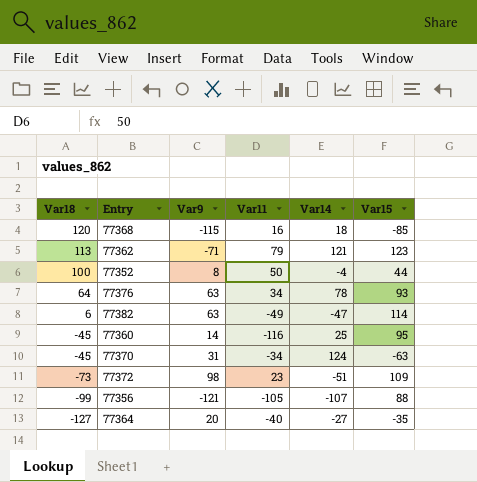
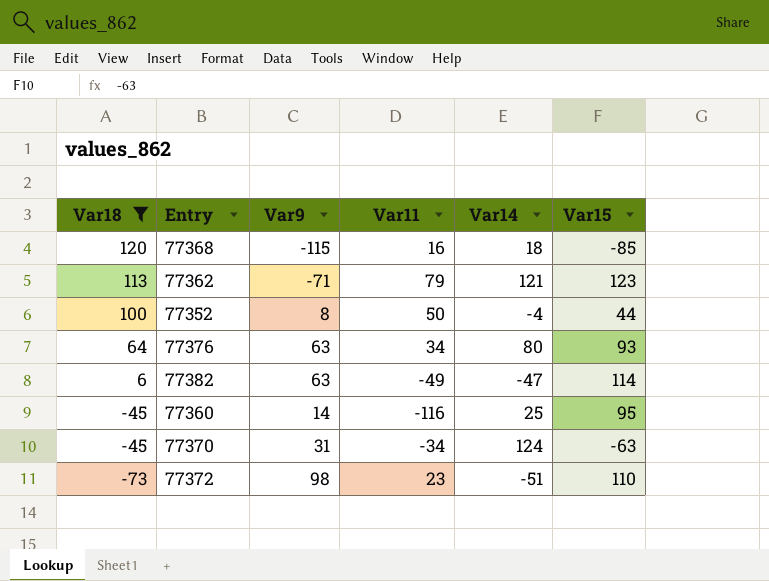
filter: none -> Var18 >= -73
77376 | Var14: 78 -> 80
77372 | Var15: 109 -> 110

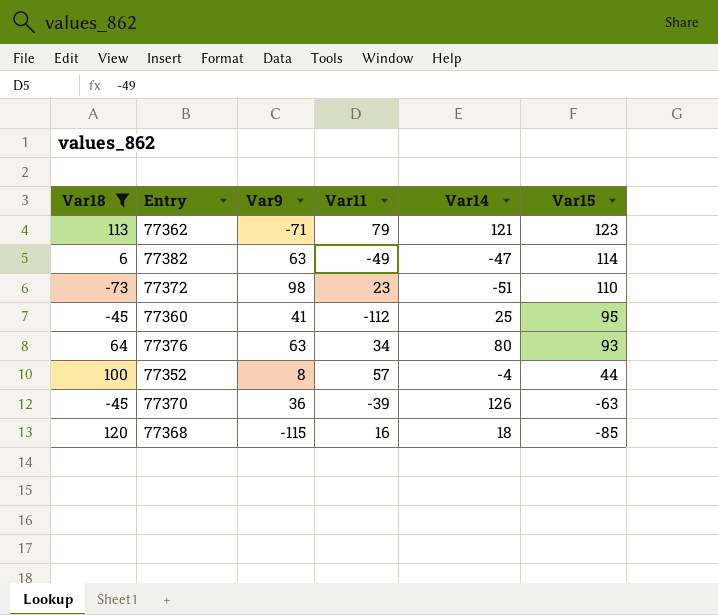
row order: Var18 descending -> Var15 descending
77360 | Var9: 14 -> 41
77360 | Var11: -116 -> -112
77352 | Var11: 50 -> 57
77370 | Var9: 31 -> 36
77370 | Var11: -34 -> -39
77370 | Var14: 124 -> 126

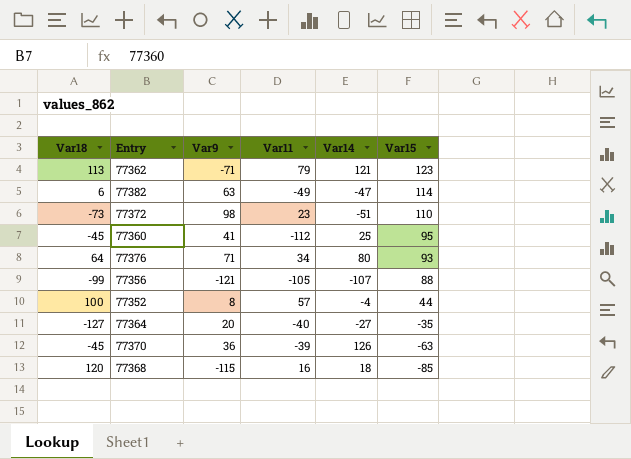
filter: Var18 >= -73 -> none
77376 | Var9: 63 -> 71

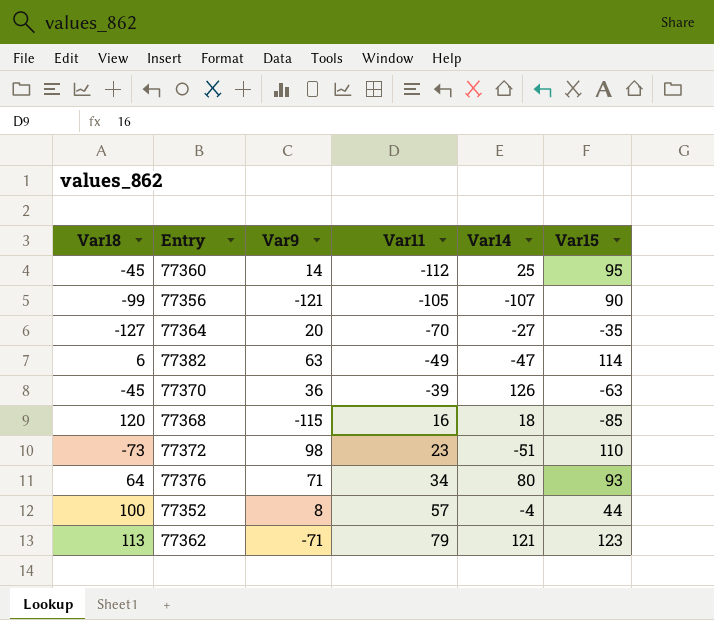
row order: Var15 descending -> Var11 ascending
77360 | Var9: 41 -> 14
77356 | Var15: 88 -> 90
77364 | Var11: -40 -> -70

